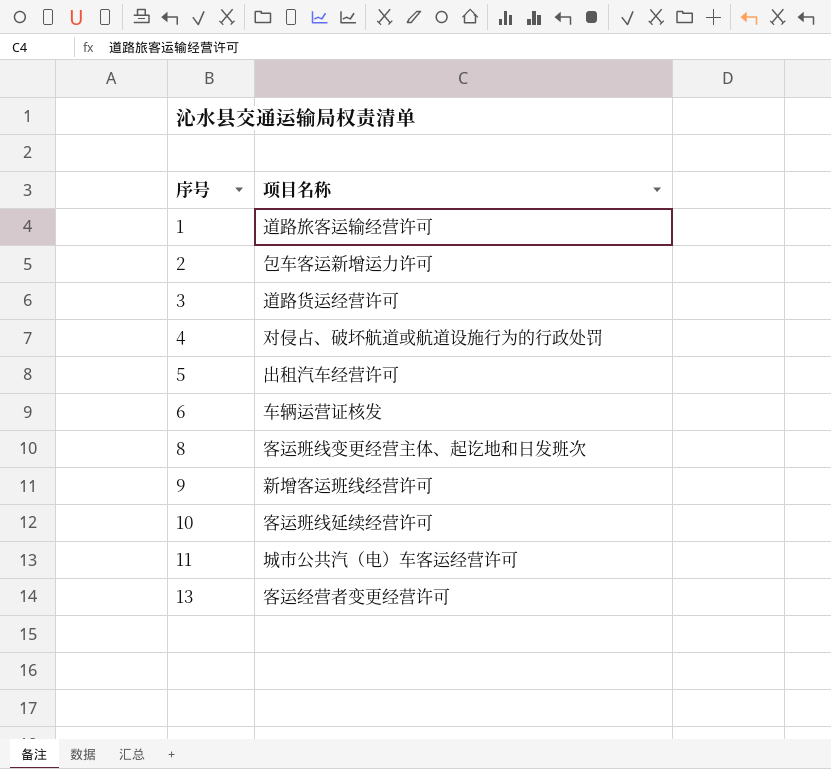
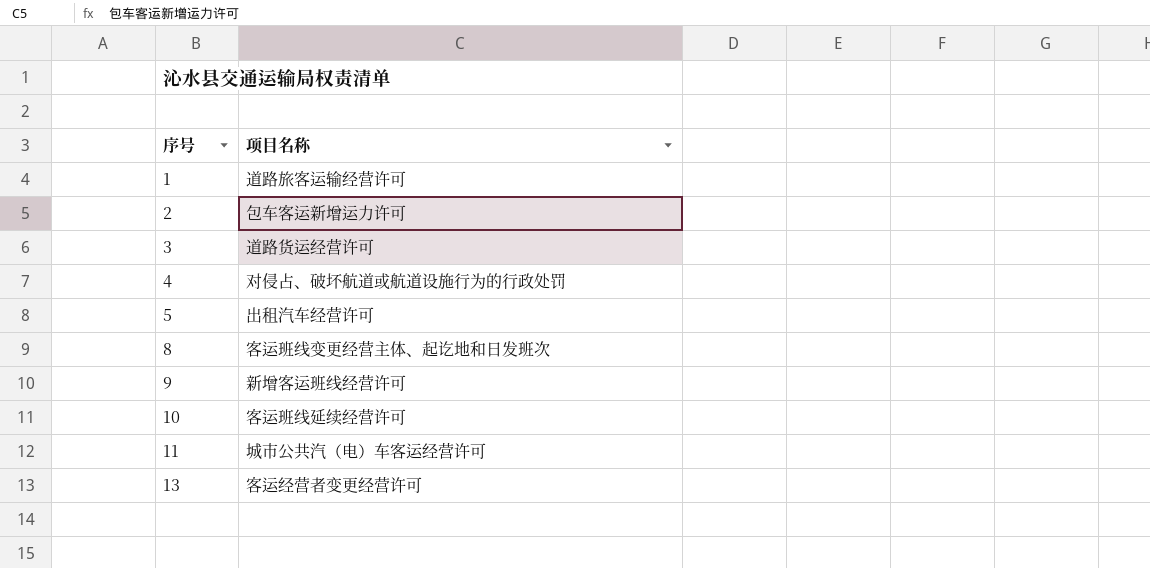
row 6: 车辆运营证核发 -> none

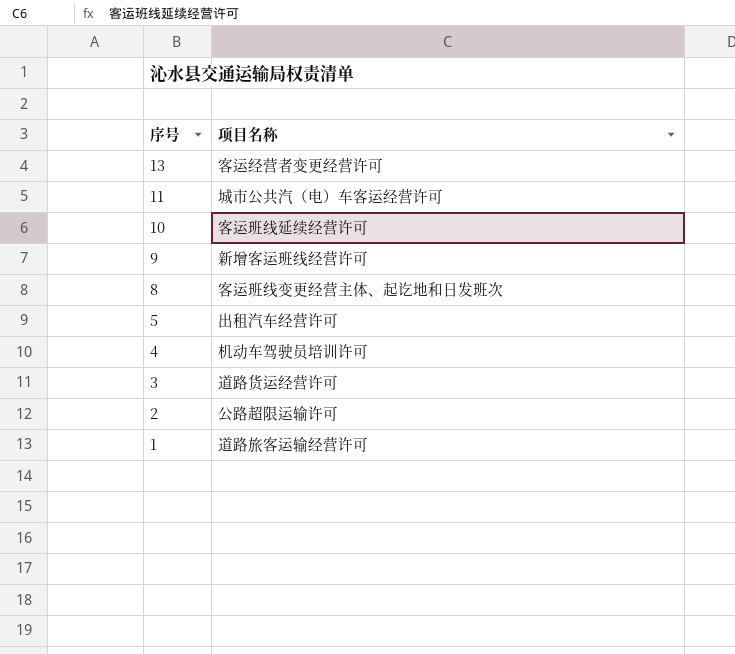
row order: 序号 ascending -> 序号 descending
4 | 项目名称: 对侵占、破坏航道或航道设施行为的行政处罚 -> 机动车驾驶员培训许可
2 | 项目名称: 包车客运新增运力许可 -> 公路超限运输许可

